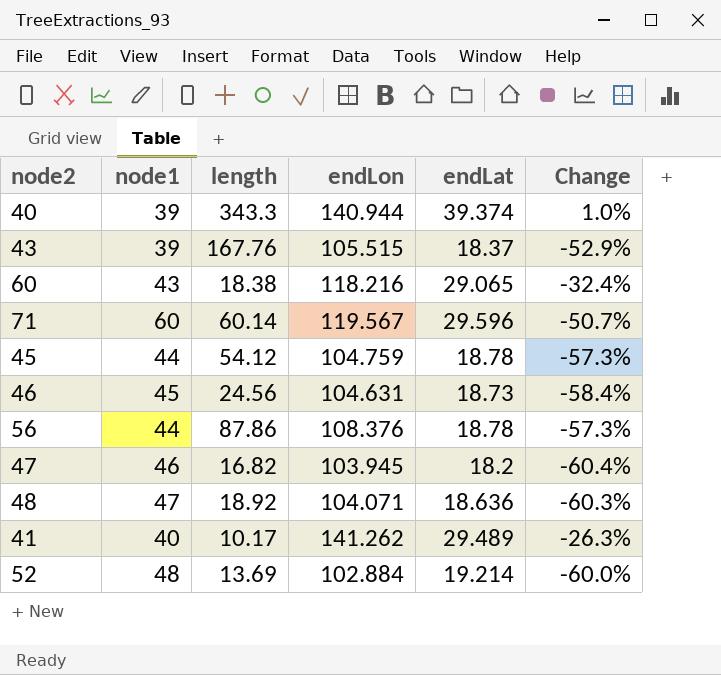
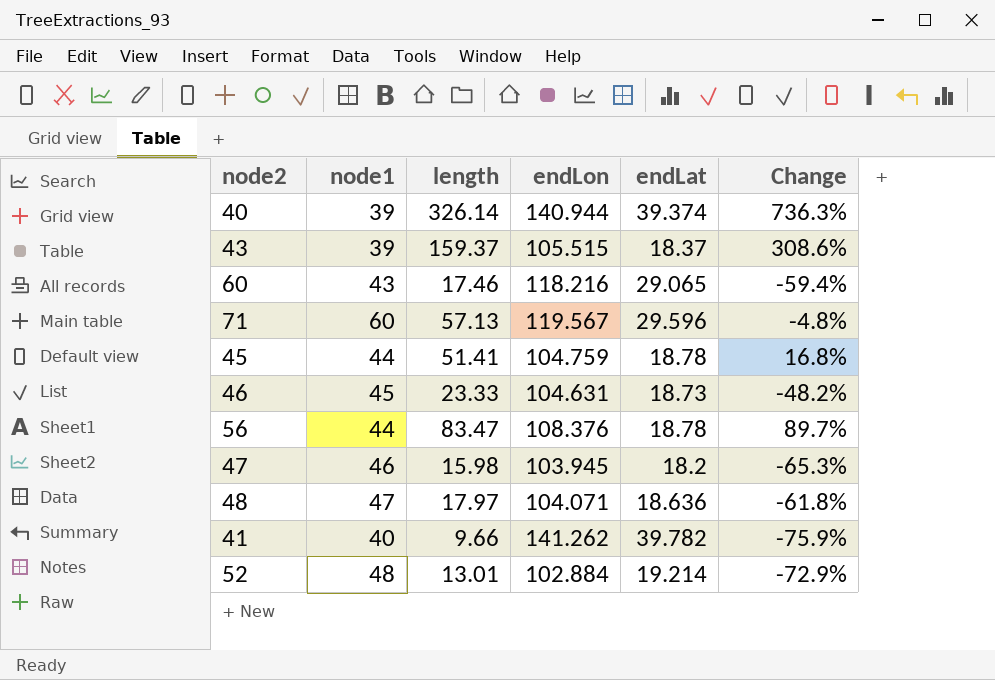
column Change | formula: ([endLat] - [node1]) / [node1] -> ([length] - [node1]) / [node1]
40 | length: 343.3 -> 326.14
43 | length: 167.76 -> 159.37
60 | length: 18.38 -> 17.46
71 | length: 60.14 -> 57.13
45 | length: 54.12 -> 51.41
46 | length: 24.56 -> 23.33
56 | length: 87.86 -> 83.47
47 | length: 16.82 -> 15.98
48 | length: 18.92 -> 17.97
41 | length: 10.17 -> 9.66
41 | endLat: 29.489 -> 39.782
52 | length: 13.69 -> 13.01

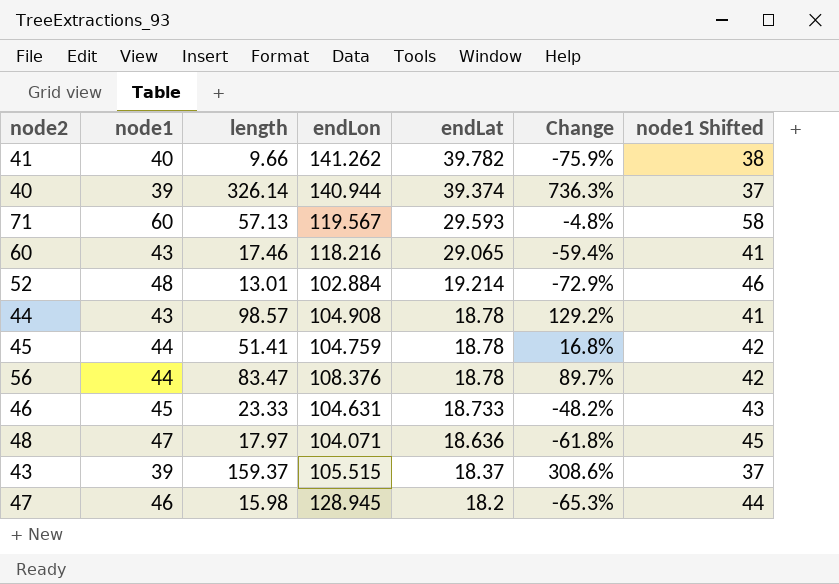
row order: none -> endLat descending
column node1 Shifted | formula: none -> [node1] - 2
71 | endLat: 29.596 -> 29.593
row 44: none -> 43 | 98.57 | 104.908 | 18.78 | 129.2% | 41
46 | endLat: 18.73 -> 18.733
47 | endLon: 103.945 -> 128.945

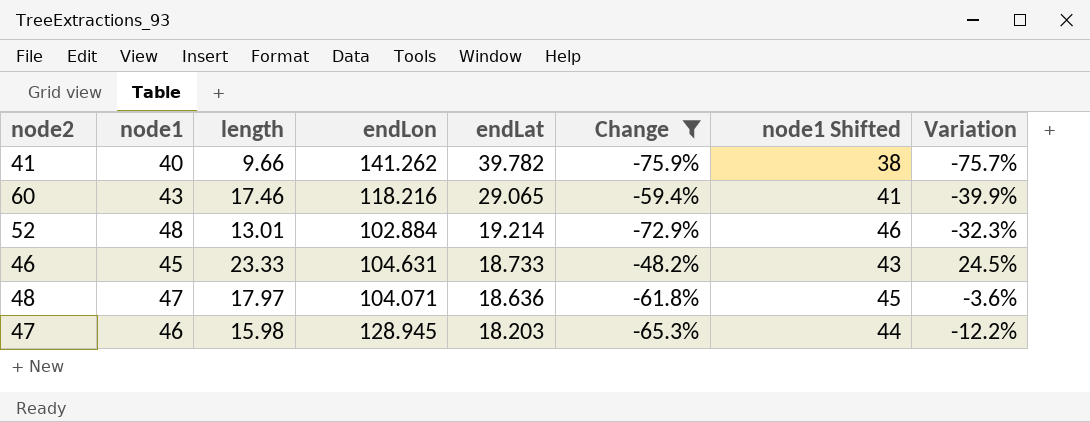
filter: none -> Change <= -48.2%
column Variation | formula: none -> ([length] - [endLat]) / [endLat]
47 | endLat: 18.2 -> 18.203

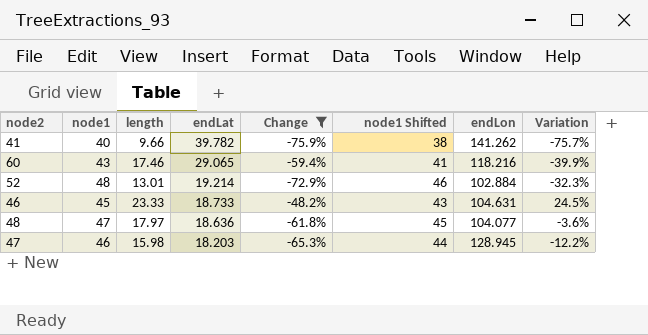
column endLon | position: 4 -> 7
48 | endLon: 104.071 -> 104.077

